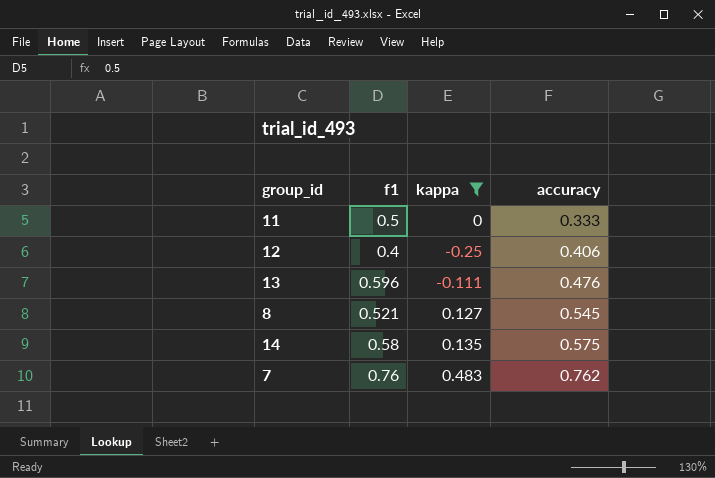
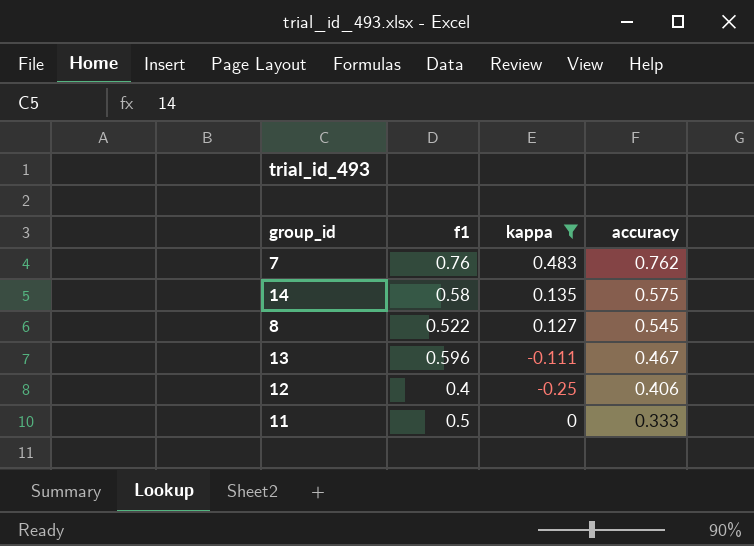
row order: accuracy ascending -> accuracy descending
8 | f1: 0.521 -> 0.522
13 | accuracy: 0.476 -> 0.467

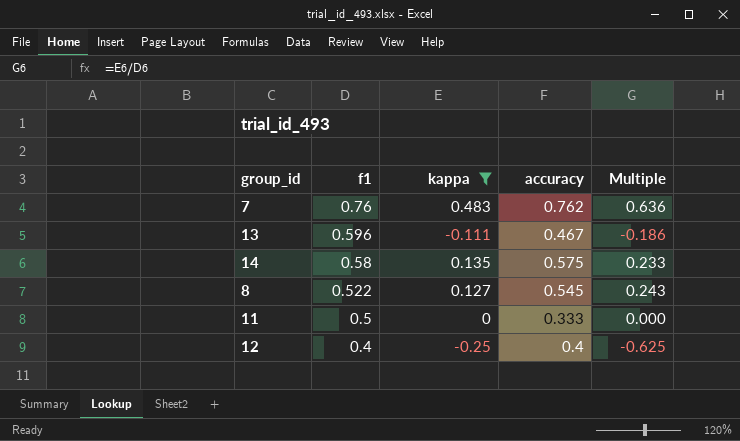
row order: accuracy descending -> f1 descending
column Multiple | formula: none -> [kappa] / [f1]
12 | accuracy: 0.406 -> 0.4

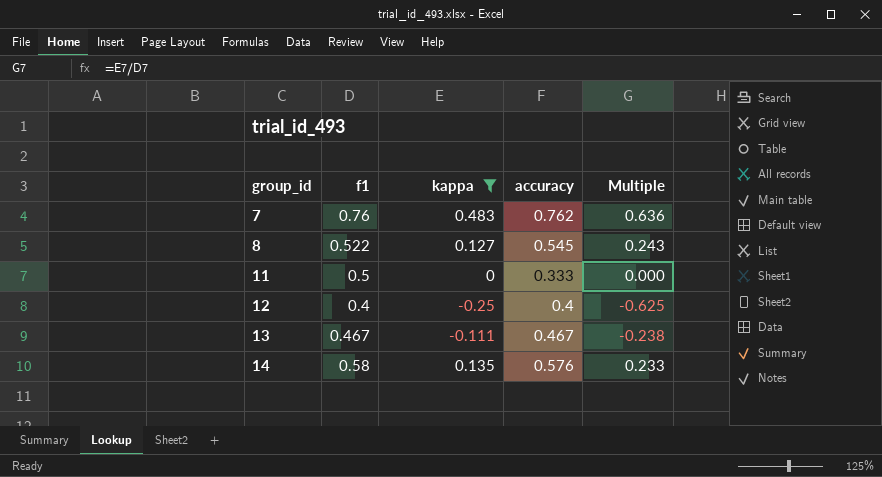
row order: f1 descending -> group_id ascending
13 | f1: 0.596 -> 0.467
13 | Multiple: -0.186 -> -0.238
14 | accuracy: 0.575 -> 0.576

